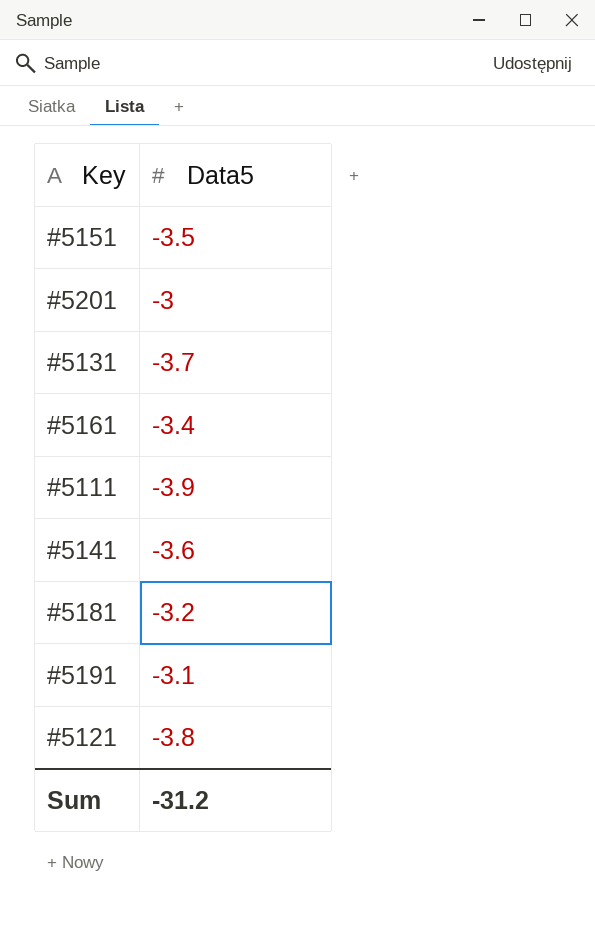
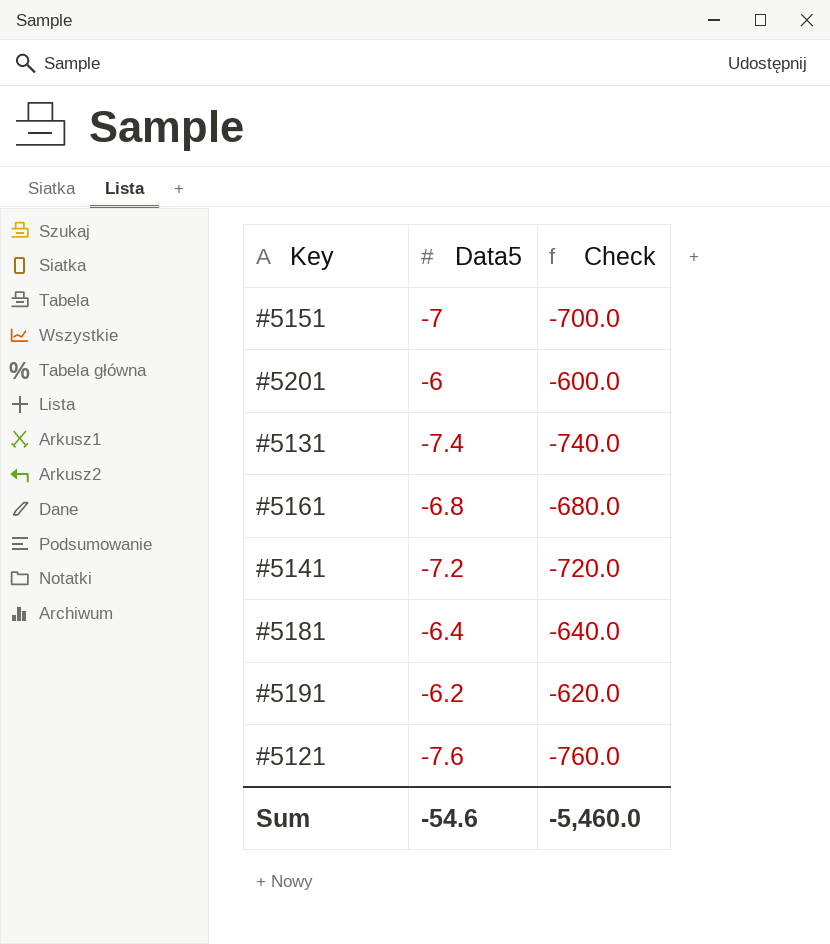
column Check | formula: none -> [Data5] * 100
row #5111: -3.9 -> none
#5151 | Data5: -3.5 -> -7
#5201 | Data5: -3 -> -6
#5131 | Data5: -3.7 -> -7.4
#5161 | Data5: -3.4 -> -6.8
#5141 | Data5: -3.6 -> -7.2
#5181 | Data5: -3.2 -> -6.4
#5191 | Data5: -3.1 -> -6.2
#5121 | Data5: -3.8 -> -7.6
Sum | Data5: -31.2 -> -54.6

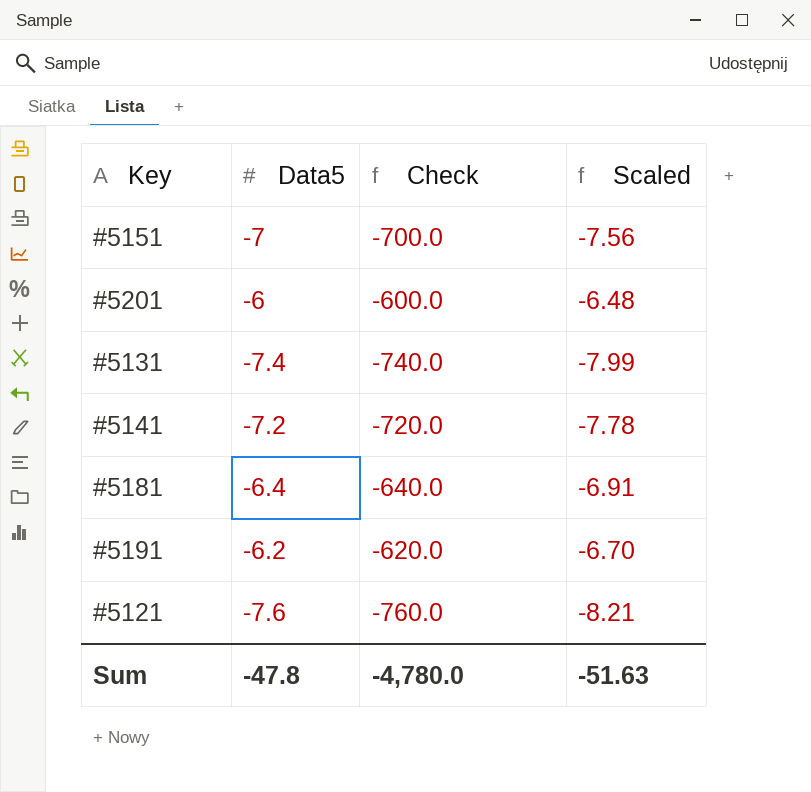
column Scaled | formula: none -> [Data5] * 1.08
row #5161: -6.8 | -680.0 -> none
Sum | Data5: -54.6 -> -47.8
Sum | Check: -5,460.0 -> -4,780.0

